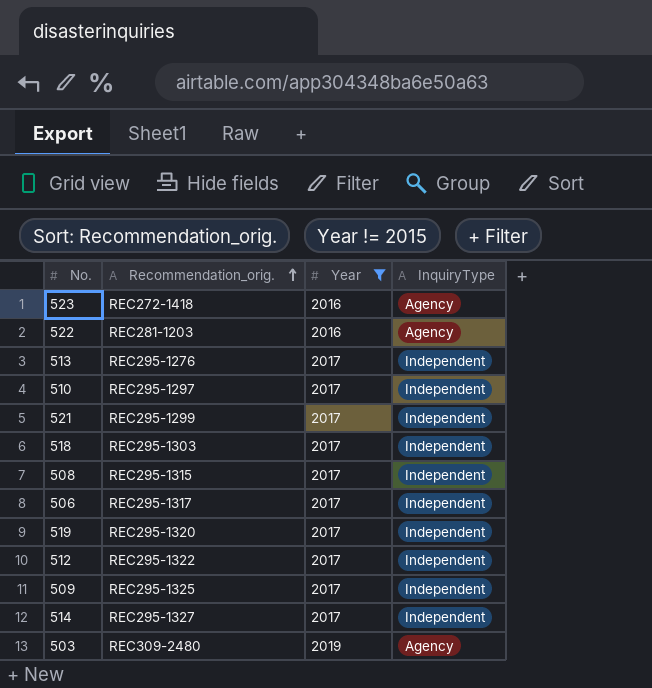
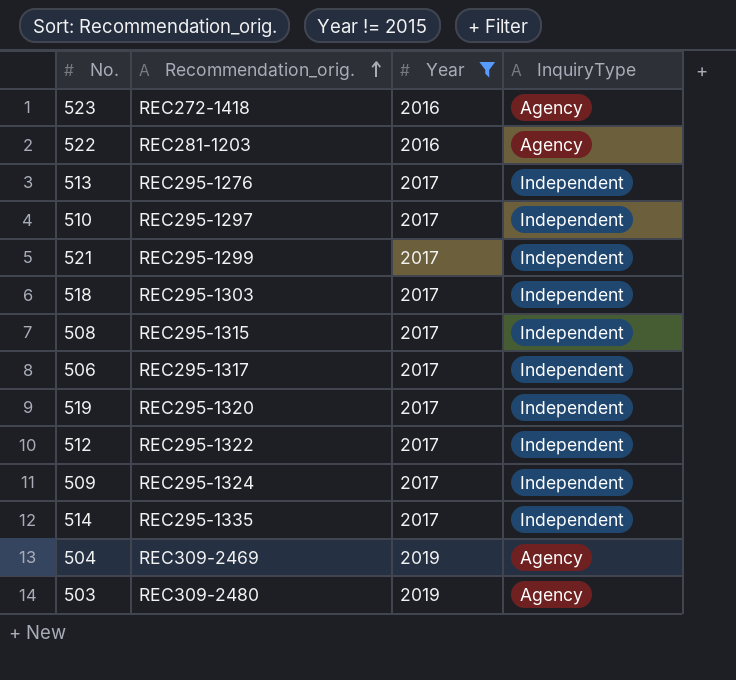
509 | Recommendation_orig.: REC295-1325 -> REC295-1324
514 | Recommendation_orig.: REC295-1327 -> REC295-1335
row 504: none -> REC309-2469 | 2019 | Agency

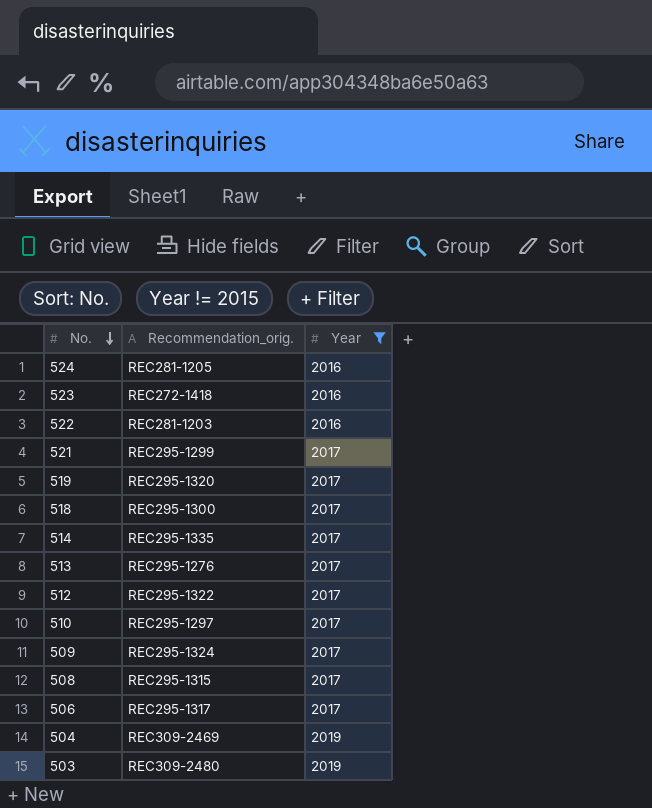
row order: Recommendation_orig. ascending -> No. descending
column InquiryType | position: 4 -> none
row 524: none -> REC281-1205 | 2016
518 | Recommendation_orig.: REC295-1303 -> REC295-1300

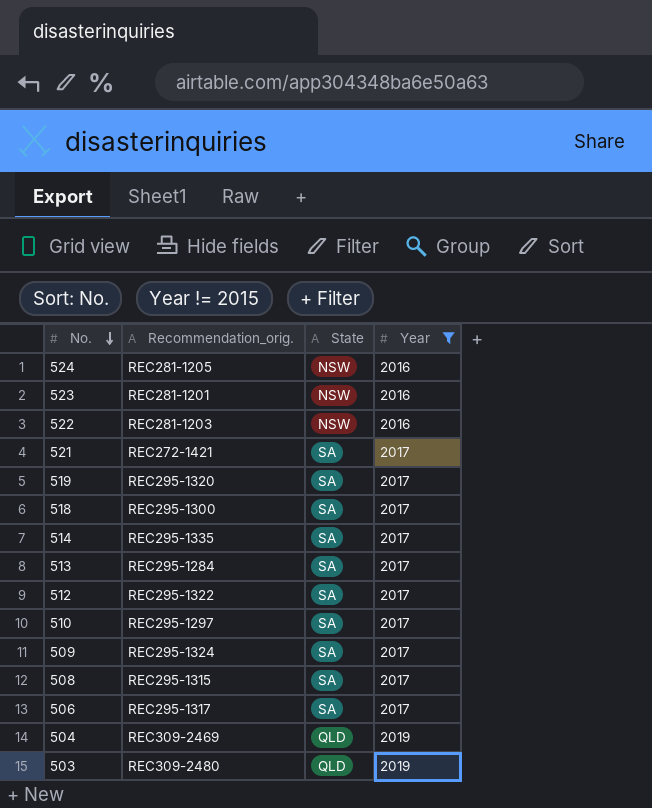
column State | position: none -> 3
523 | Recommendation_orig.: REC272-1418 -> REC281-1201
521 | Recommendation_orig.: REC295-1299 -> REC272-1421
513 | Recommendation_orig.: REC295-1276 -> REC295-1284

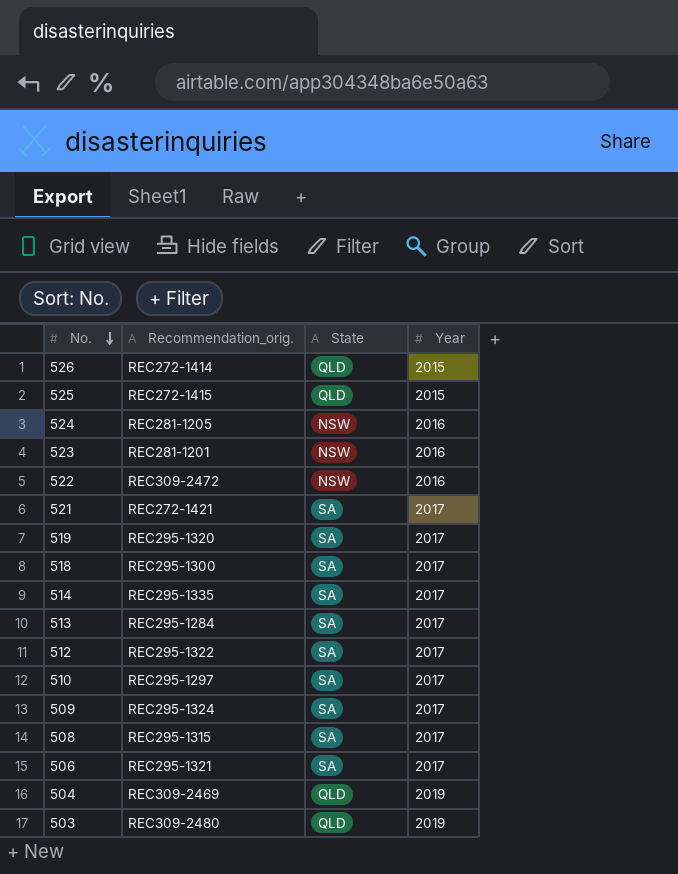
filter: Year != 2015 -> none
522 | Recommendation_orig.: REC281-1203 -> REC309-2472
506 | Recommendation_orig.: REC295-1317 -> REC295-1321

